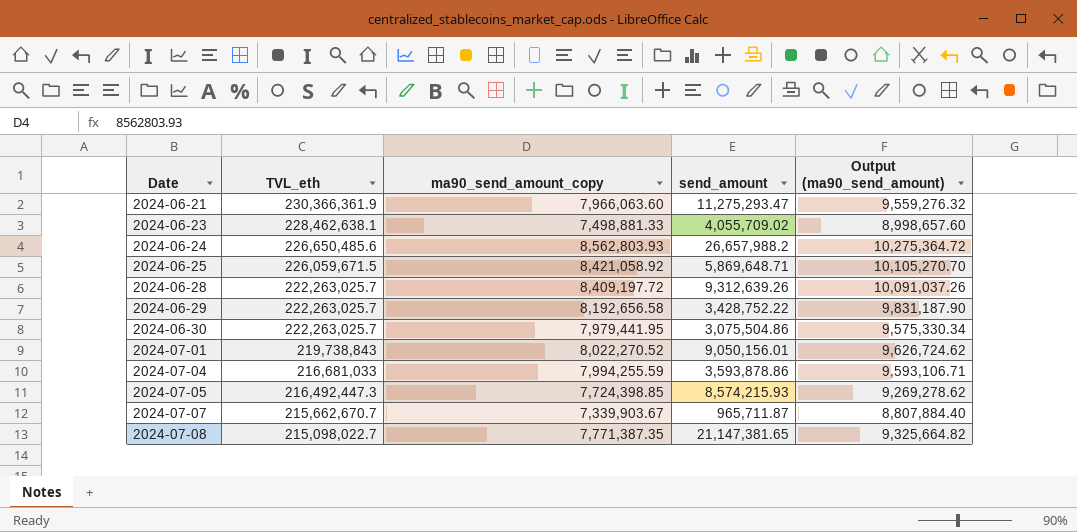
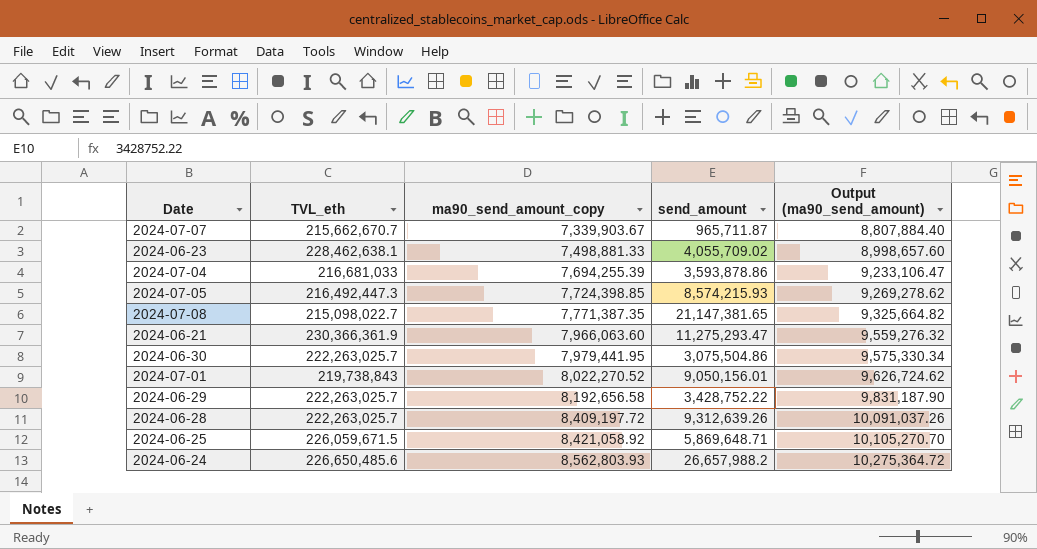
row order: Date ascending -> ma90_send_amount_copy ascending
2024-07-04 | ma90_send_amount_copy: 7,994,255.59 -> 7,694,255.39
2024-07-04 | Output (ma90_send_amount): 9,593,106.71 -> 9,233,106.47

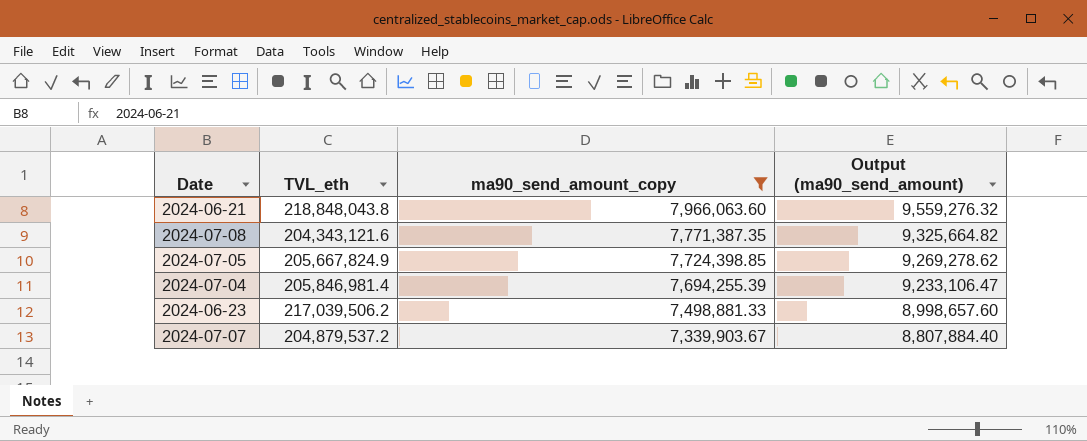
filter: none -> ma90_send_amount_copy <= 7,966,063.60
row order: ma90_send_amount_copy ascending -> ma90_send_amount_copy descending
column send_amount | position: 4 -> none
2024-06-21 | TVL_eth: 230,366,361.9 -> 218,848,043.8
2024-07-08 | TVL_eth: 215,098,022.7 -> 204,343,121.6
2024-07-05 | TVL_eth: 216,492,447.3 -> 205,667,824.9
2024-07-04 | TVL_eth: 216,681,033 -> 205,846,981.4
2024-06-23 | TVL_eth: 228,462,638.1 -> 217,039,506.2
2024-07-07 | TVL_eth: 215,662,670.7 -> 204,879,537.2

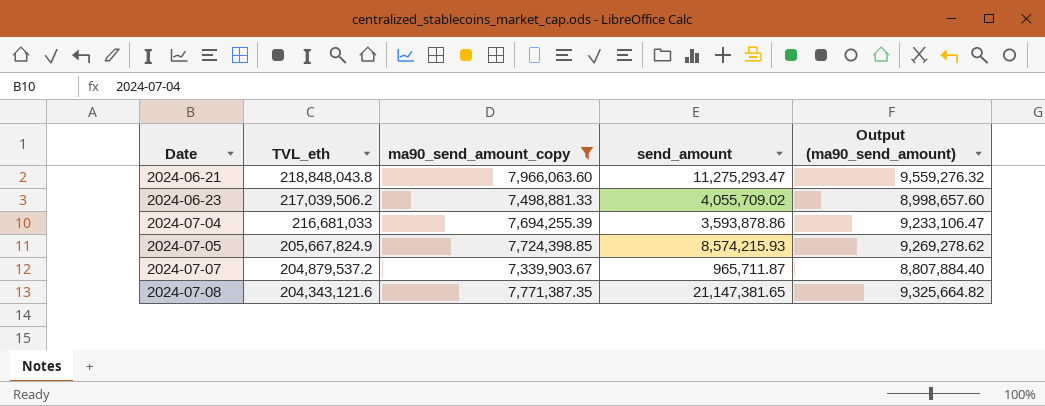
row order: ma90_send_amount_copy descending -> Date ascending
column send_amount | position: none -> 4
2024-07-04 | TVL_eth: 205,846,981.4 -> 216,681,033

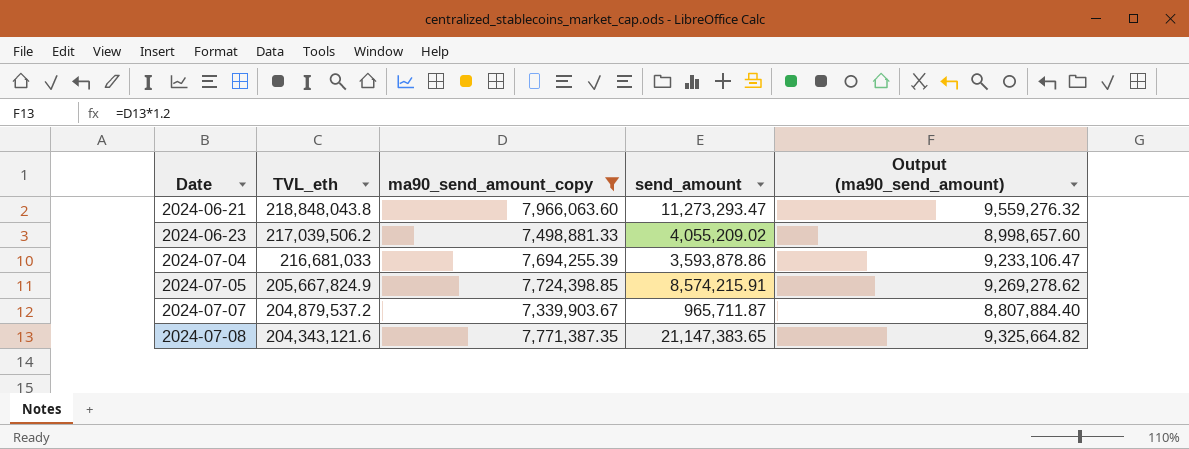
2024-06-21 | send_amount: 11,275,293.47 -> 11,273,293.47
2024-06-23 | send_amount: 4,055,709.02 -> 4,055,209.02
2024-07-05 | send_amount: 8,574,215.93 -> 8,574,215.91
2024-07-08 | send_amount: 21,147,381.65 -> 21,147,383.65

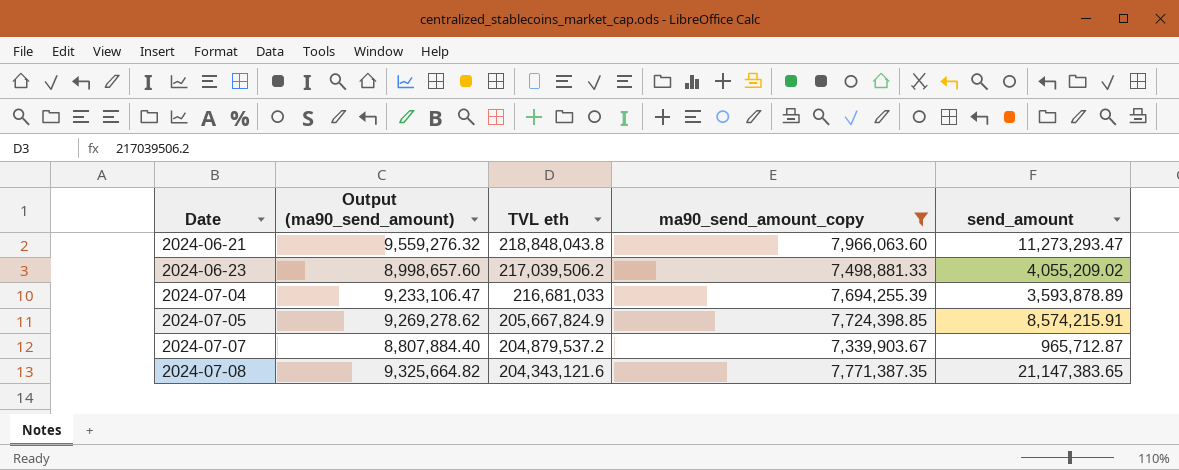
column Output (ma90_send_amount) | position: 5 -> 2
column name: TVL_eth -> TVL eth
2024-07-04 | send_amount: 3,593,878.86 -> 3,593,878.89
2024-07-07 | send_amount: 965,711.87 -> 965,712.87

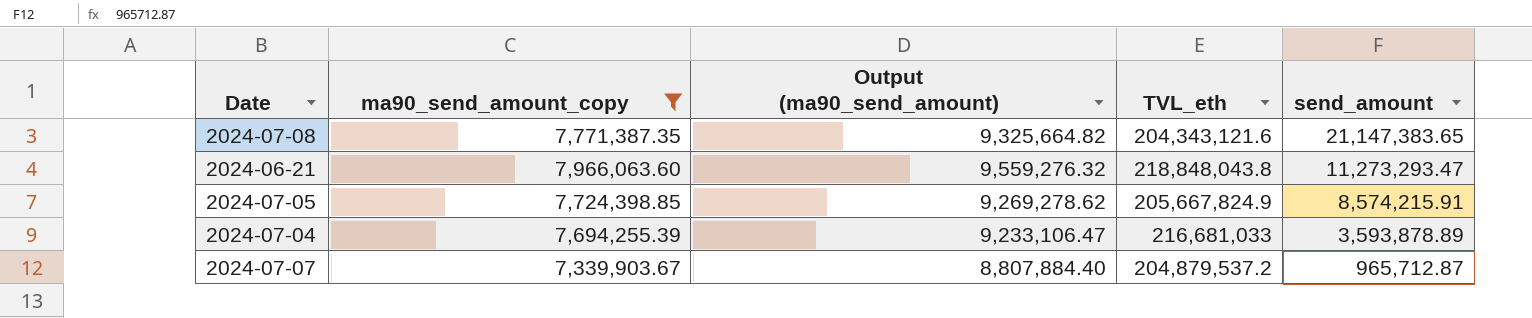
row order: Date ascending -> send_amount descending
column ma90_send_amount_copy | position: 4 -> 2
column name: TVL eth -> TVL_eth
row 2024-06-23: 8,998,657.60 | 217,039,506.2 | 7,498,881.33 | 4,055,209.02 -> none

